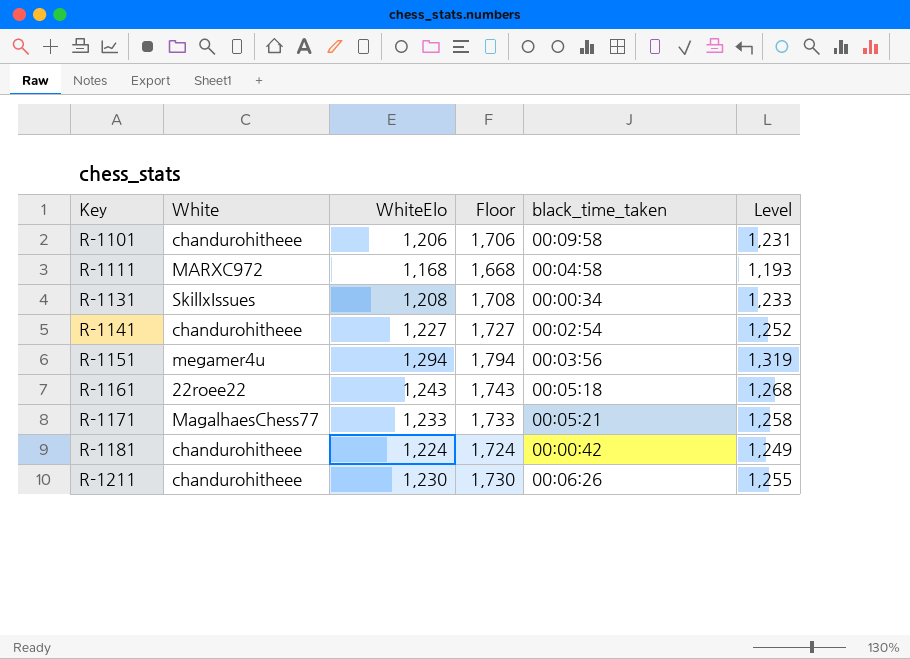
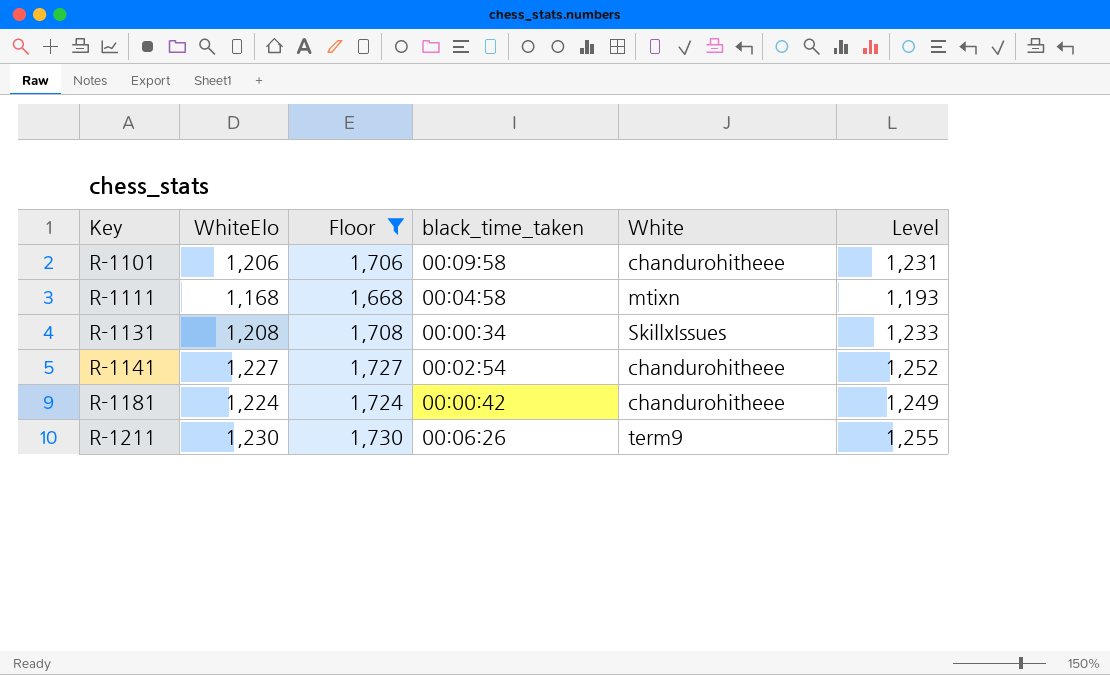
filter: none -> Floor <= 1,730
column White | position: 2 -> 5
R-1111 | White: MARXC972 -> mtixn
R-1211 | White: chandurohitheee -> term9

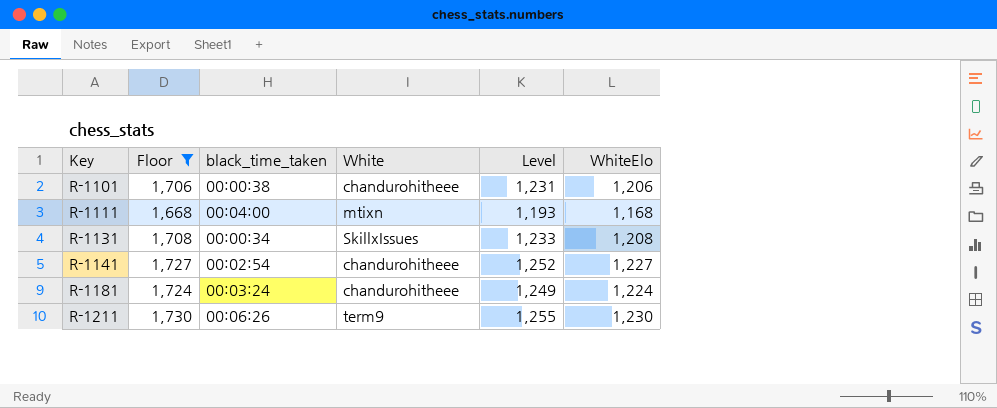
column WhiteElo | position: 2 -> 6
R-1101 | black_time_taken: 00:09:58 -> 00:00:38
R-1111 | black_time_taken: 00:04:58 -> 00:04:00
R-1181 | black_time_taken: 00:00:42 -> 00:03:24

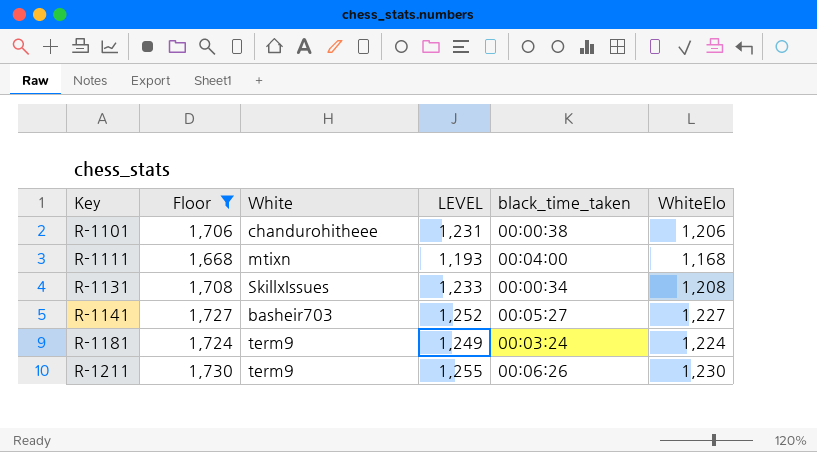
column name: Level -> LEVEL
column black_time_taken | position: 3 -> 5
R-1141 | White: chandurohitheee -> basheir703
R-1141 | black_time_taken: 00:02:54 -> 00:05:27
R-1181 | White: chandurohitheee -> term9

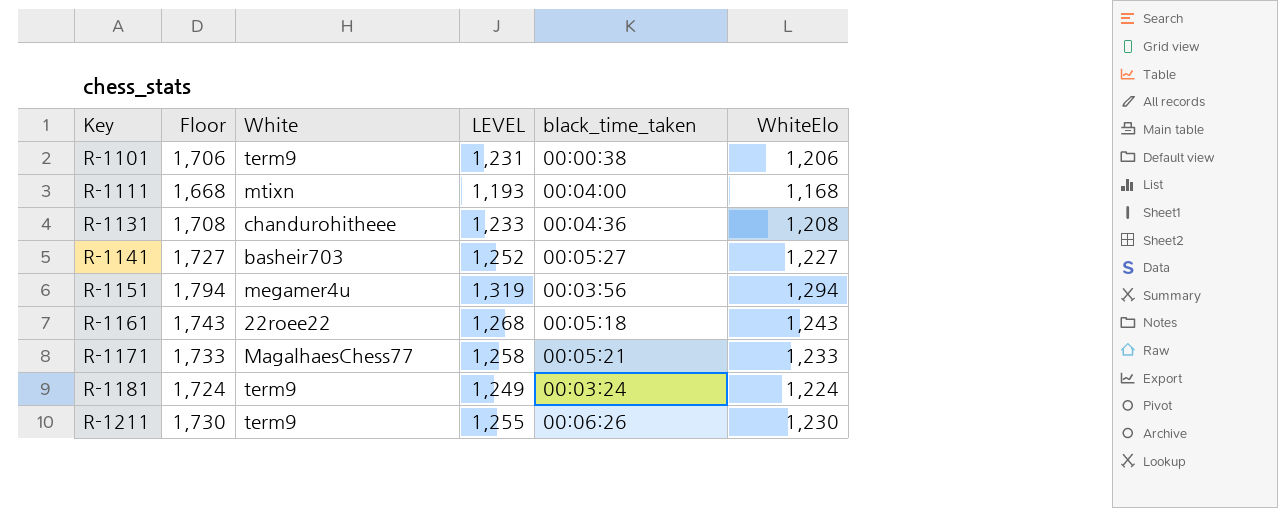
filter: Floor <= 1,730 -> none
R-1101 | White: chandurohitheee -> term9
R-1131 | White: SkillxIssues -> chandurohitheee
R-1131 | black_time_taken: 00:00:34 -> 00:04:36

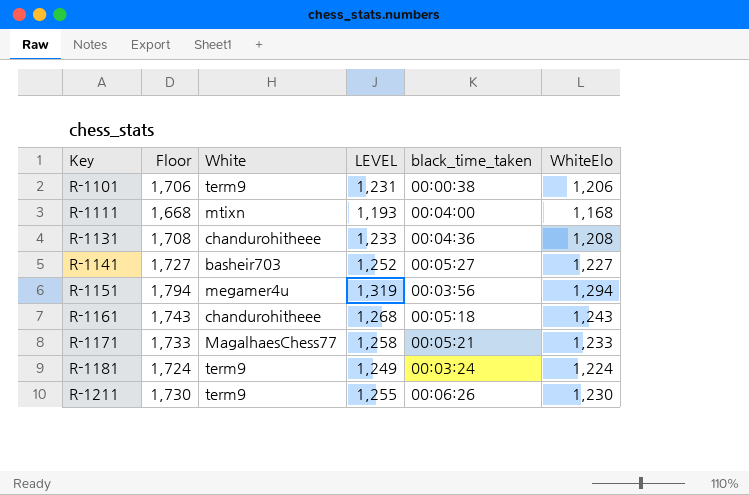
R-1161 | White: 22roee22 -> chandurohitheee

